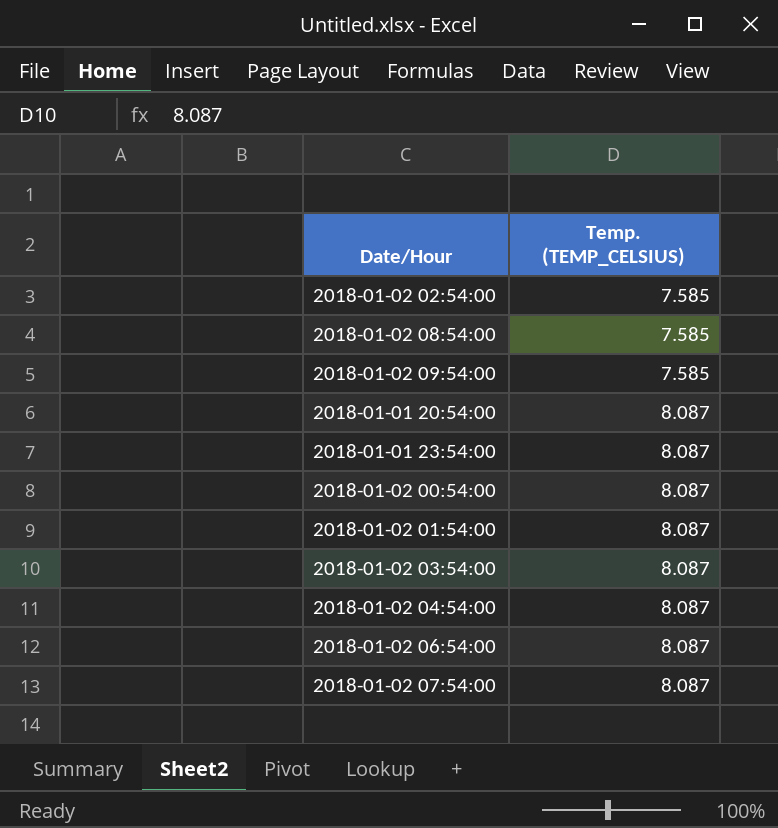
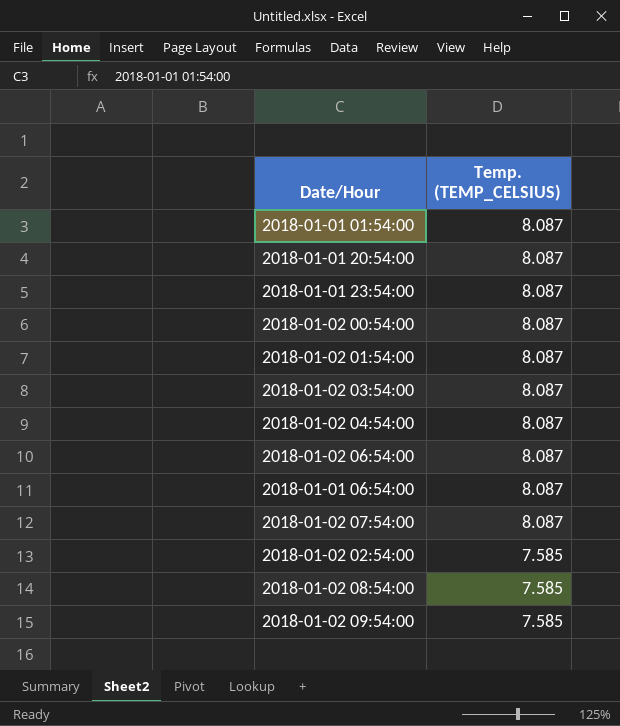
row order: Temp. (TEMP_CELSIUS) ascending -> Temp. (TEMP_CELSIUS) descending
row 2018-01-01 01:54:00: none -> 8.087
row 2018-01-01 06:54:00: none -> 8.087

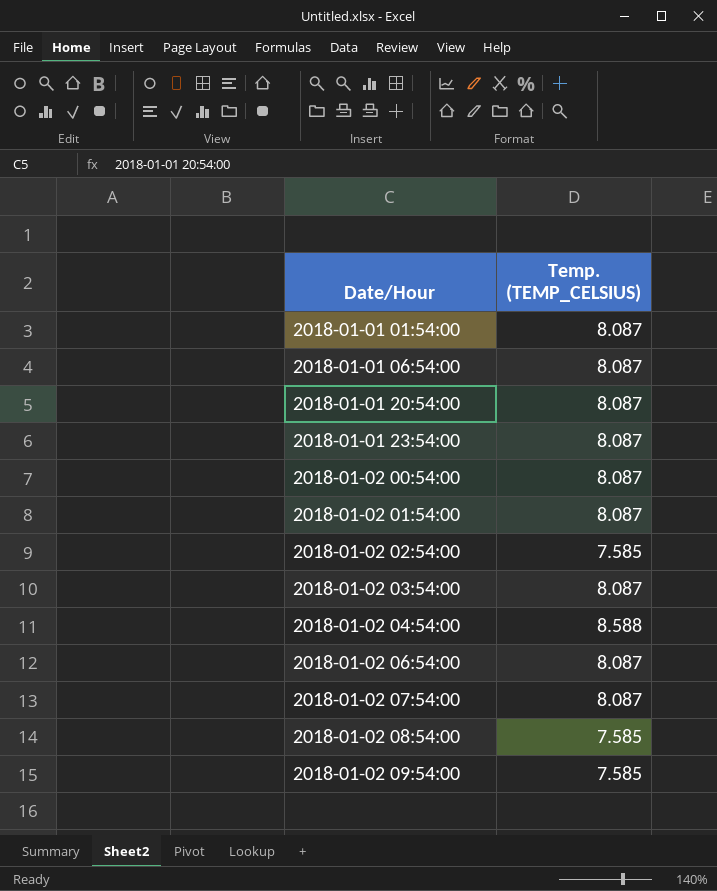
row order: Temp. (TEMP_CELSIUS) descending -> Date/Hour ascending
2018-01-02 04:54:00 | Temp. (TEMP_CELSIUS): 8.087 -> 8.588

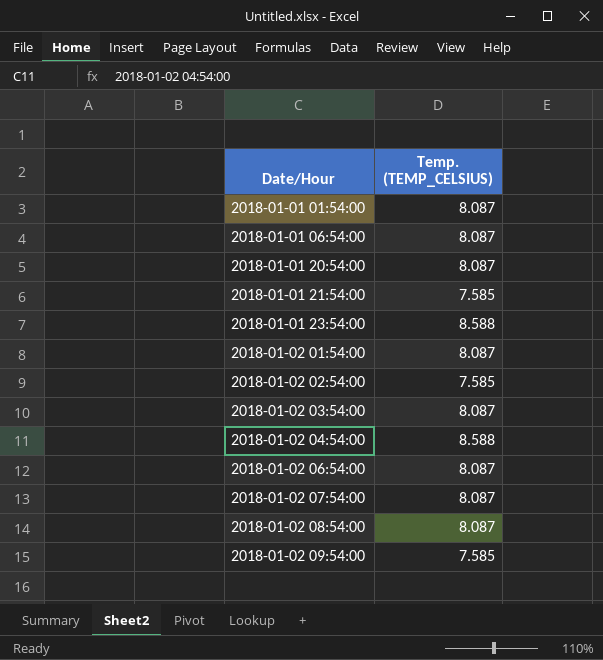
row 2018-01-02 00:54:00: 8.087 -> none
row 2018-01-01 21:54:00: none -> 7.585
2018-01-01 23:54:00 | Temp. (TEMP_CELSIUS): 8.087 -> 8.588
2018-01-02 08:54:00 | Temp. (TEMP_CELSIUS): 7.585 -> 8.087

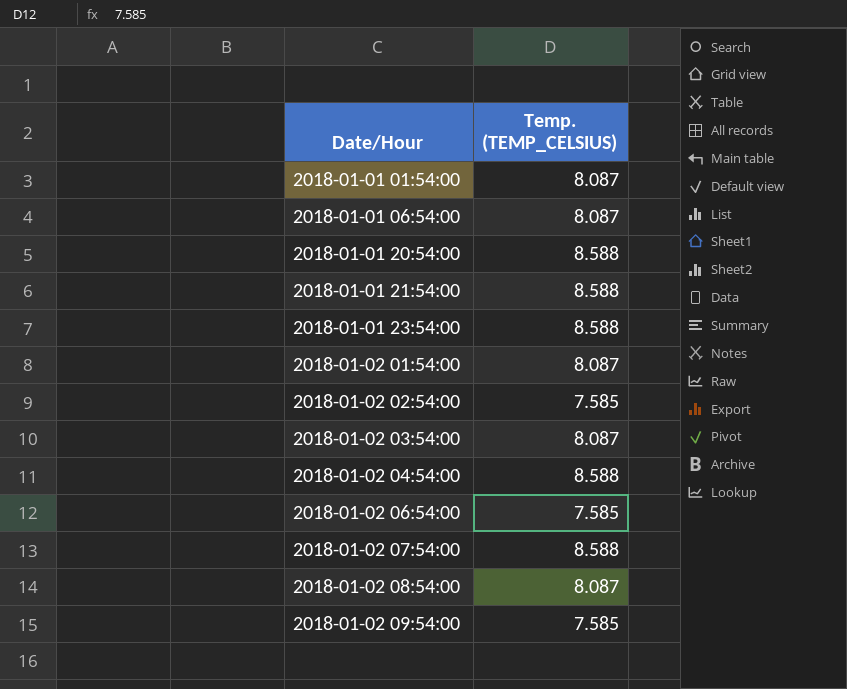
2018-01-01 20:54:00 | Temp. (TEMP_CELSIUS): 8.087 -> 8.588
2018-01-01 21:54:00 | Temp. (TEMP_CELSIUS): 7.585 -> 8.588
2018-01-02 06:54:00 | Temp. (TEMP_CELSIUS): 8.087 -> 7.585
2018-01-02 07:54:00 | Temp. (TEMP_CELSIUS): 8.087 -> 8.588

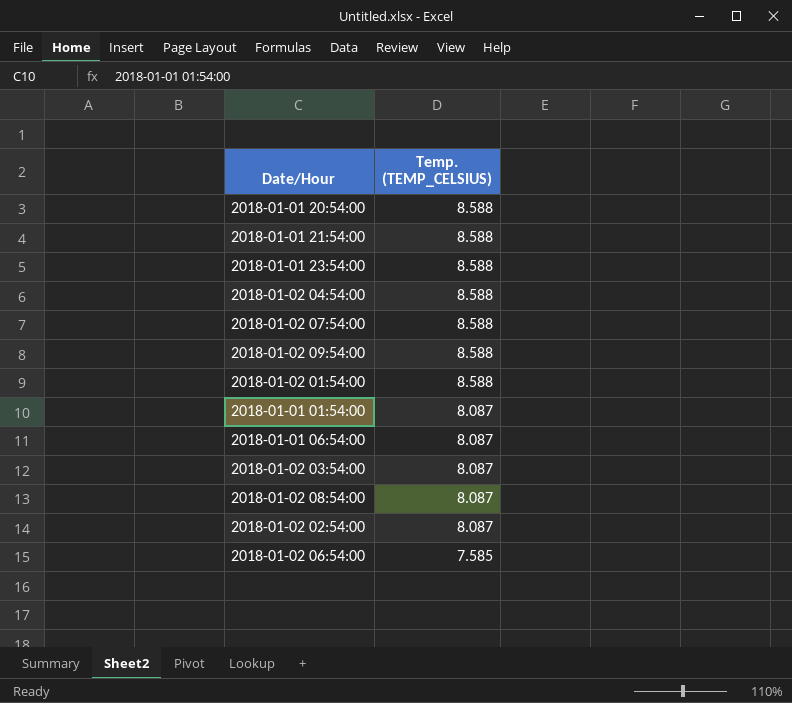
row order: Date/Hour ascending -> Temp. (TEMP_CELSIUS) descending
2018-01-02 09:54:00 | Temp. (TEMP_CELSIUS): 7.585 -> 8.588
2018-01-02 01:54:00 | Temp. (TEMP_CELSIUS): 8.087 -> 8.588
2018-01-02 02:54:00 | Temp. (TEMP_CELSIUS): 7.585 -> 8.087

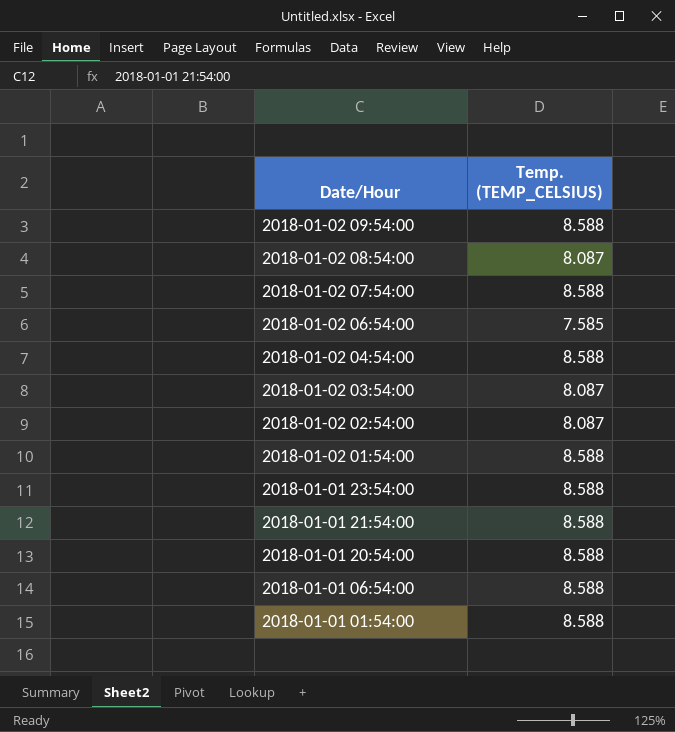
row order: Temp. (TEMP_CELSIUS) descending -> Date/Hour descending
2018-01-01 06:54:00 | Temp. (TEMP_CELSIUS): 8.087 -> 8.588
2018-01-01 01:54:00 | Temp. (TEMP_CELSIUS): 8.087 -> 8.588

